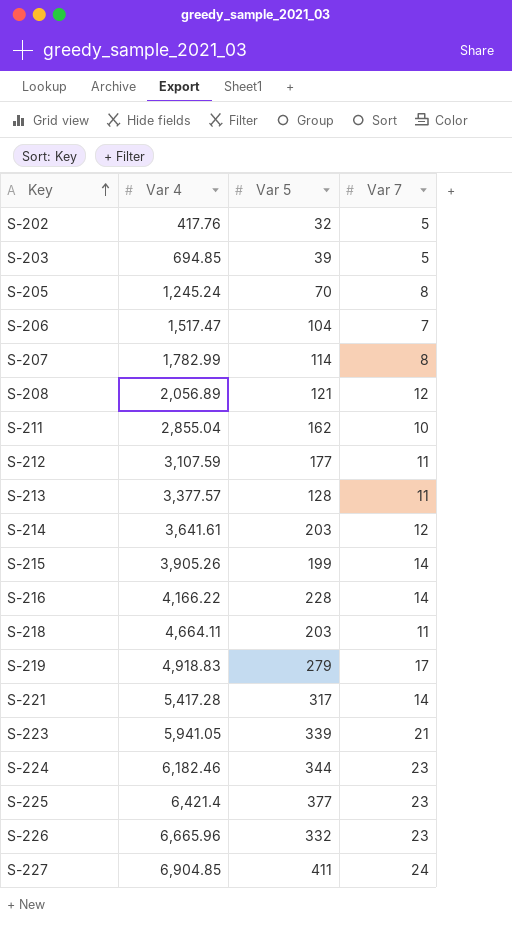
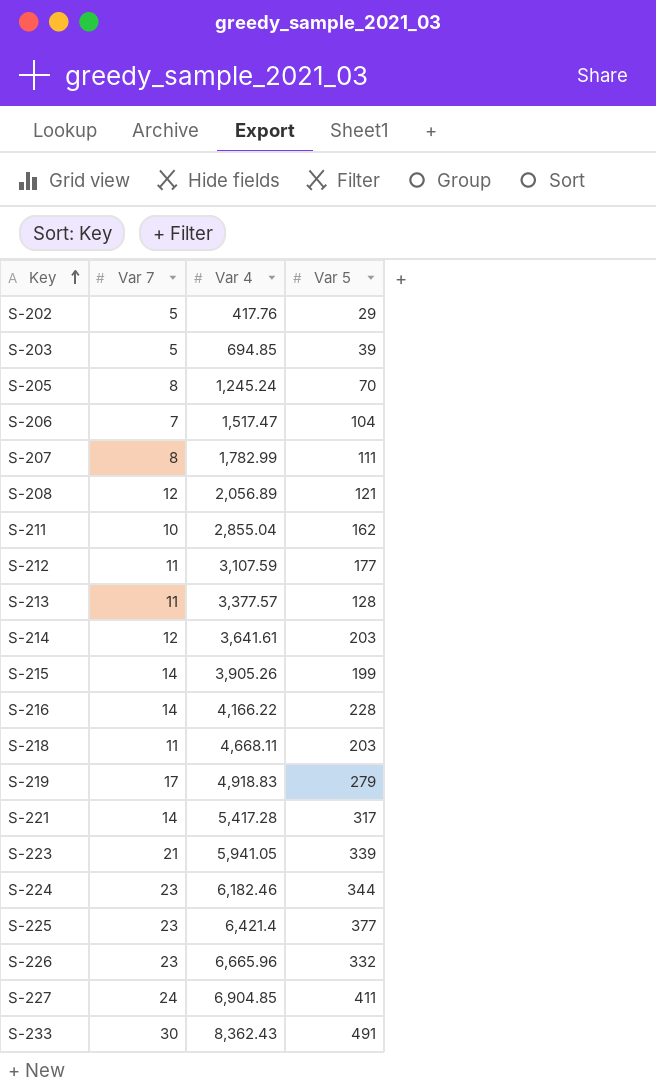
column Var 7 | position: 4 -> 2
S-202 | Var 5: 32 -> 29
S-207 | Var 5: 114 -> 111
S-218 | Var 4: 4,664.11 -> 4,668.11
row S-233: none -> 30 | 8,362.43 | 491

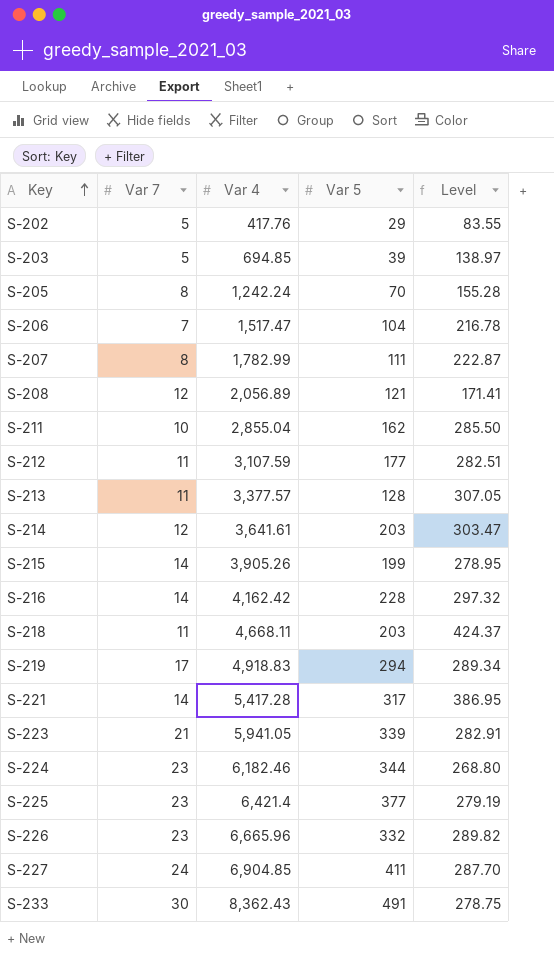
column Level | formula: none -> [Var 4] / [Var 7]
S-205 | Var 4: 1,245.24 -> 1,242.24
S-216 | Var 4: 4,166.22 -> 4,162.42
S-219 | Var 5: 279 -> 294

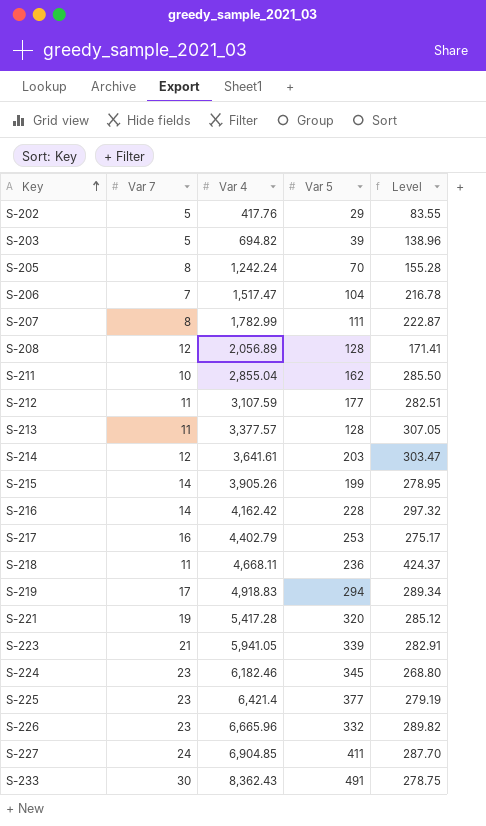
S-203 | Var 4: 694.85 -> 694.82
S-203 | Level: 138.97 -> 138.96
S-208 | Var 5: 121 -> 128
row S-217: none -> 16 | 4,402.79 | 253 | 275.17
S-218 | Var 5: 203 -> 236
S-221 | Var 7: 14 -> 19
S-221 | Var 5: 317 -> 320
S-221 | Level: 386.95 -> 285.12
S-224 | Var 5: 344 -> 345

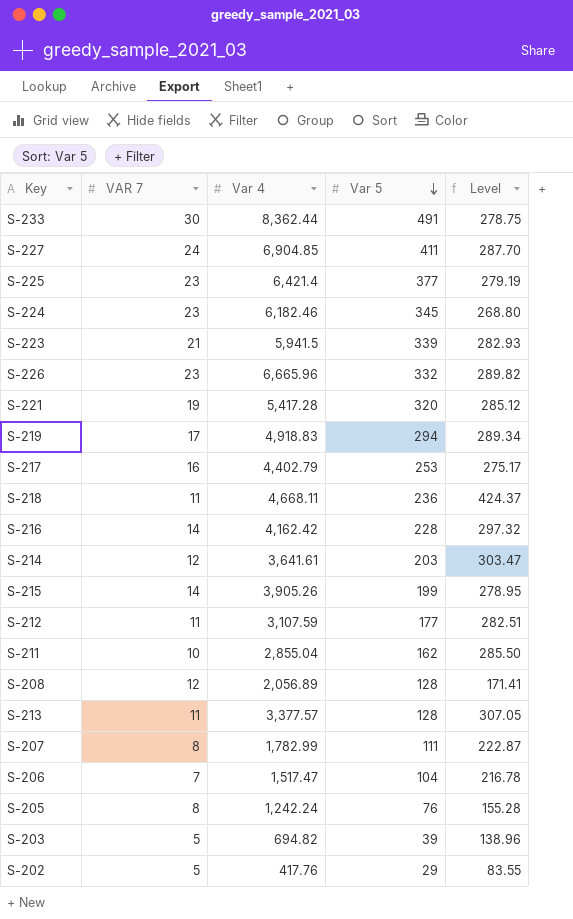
row order: Key ascending -> Var 5 descending
column name: Var 7 -> VAR 7
S-233 | Var 4: 8,362.43 -> 8,362.44
S-223 | Var 4: 5,941.05 -> 5,941.5
S-223 | Level: 282.91 -> 282.93
S-205 | Var 5: 70 -> 76

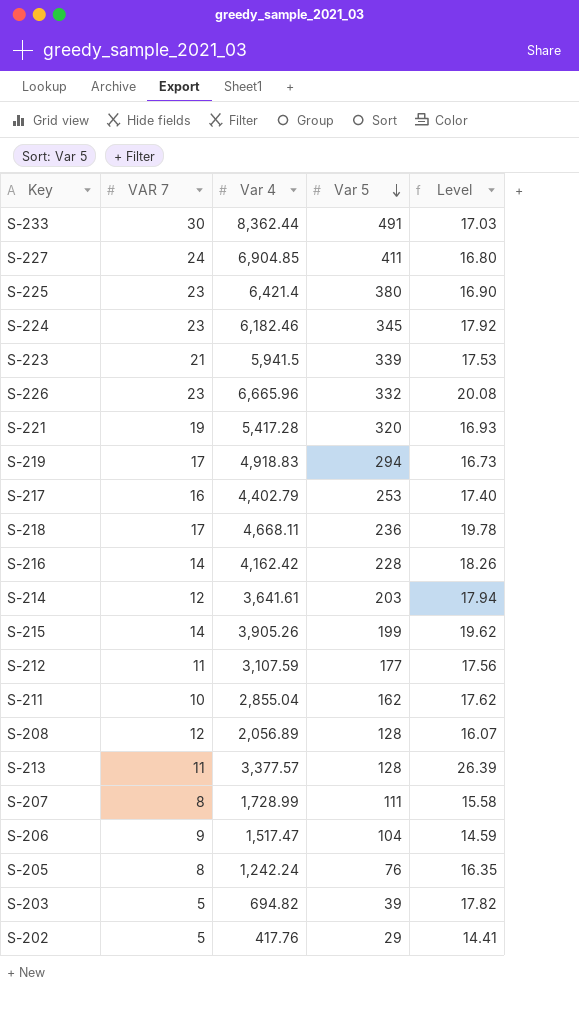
column Level | formula: [Var 4] / [VAR 7] -> [Var 4] / [Var 5]
S-225 | Var 5: 377 -> 380
S-218 | VAR 7: 11 -> 17
S-207 | Var 4: 1,782.99 -> 1,728.99
S-206 | VAR 7: 7 -> 9

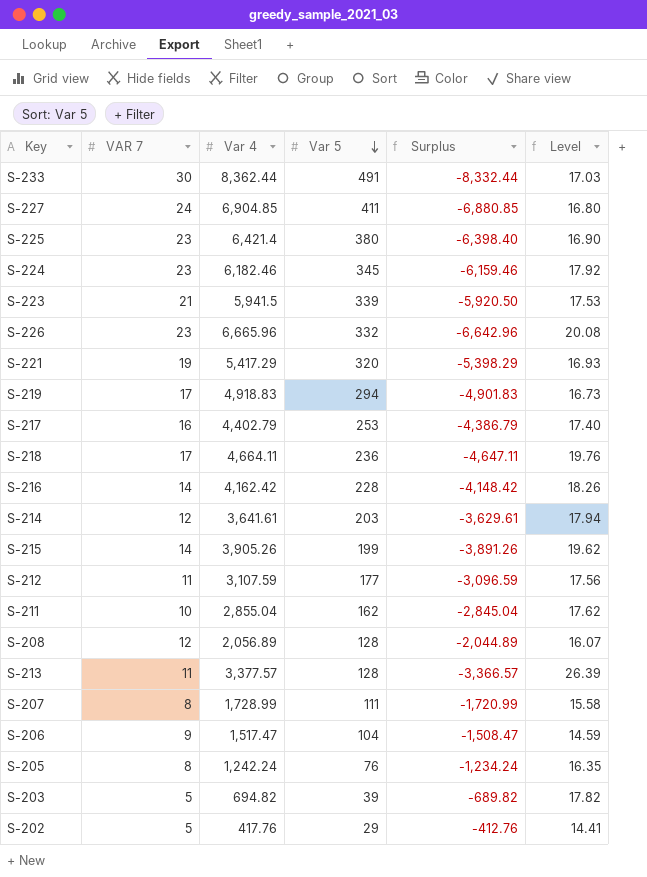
column Surplus | formula: none -> [VAR 7] - [Var 4]
S-221 | Var 4: 5,417.28 -> 5,417.29
S-218 | Var 4: 4,668.11 -> 4,664.11
S-218 | Level: 19.78 -> 19.76

